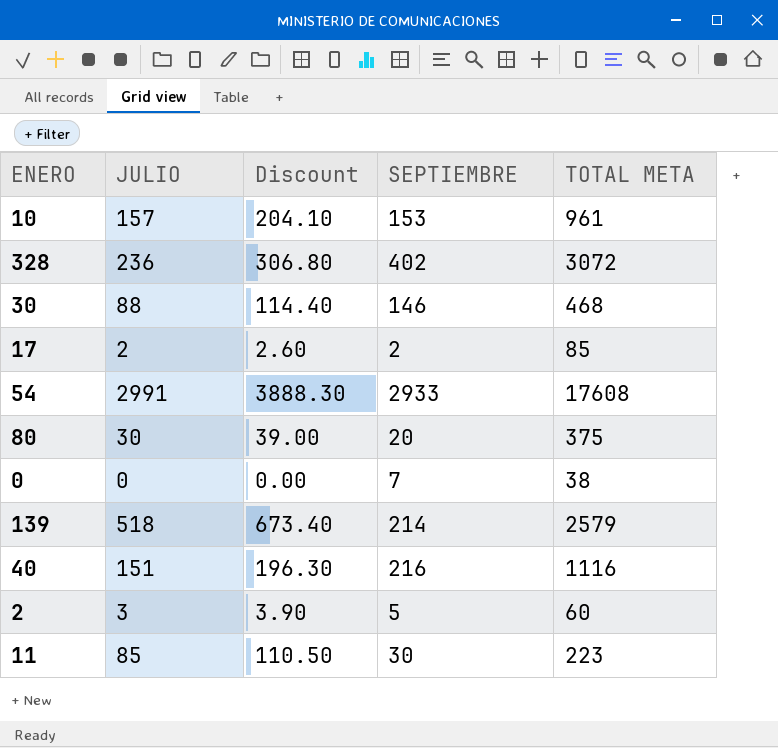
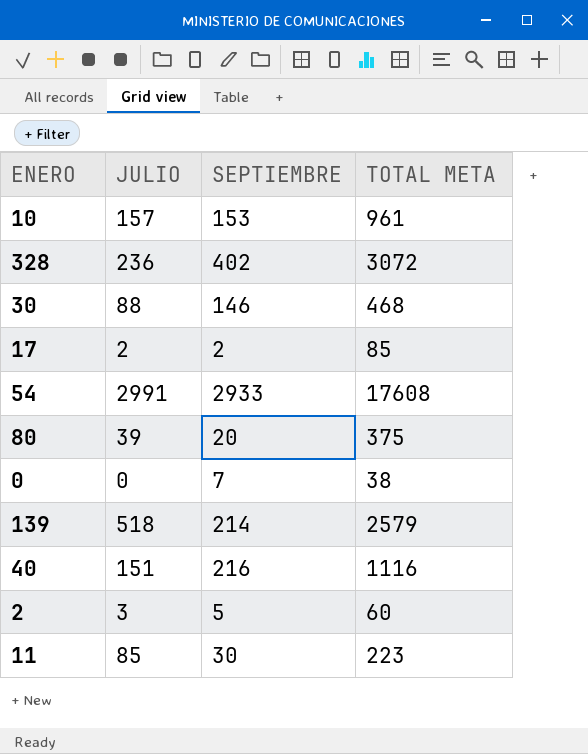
column Discount | formula: [JULIO] * 1.3 -> none
80 | JULIO: 30 -> 39

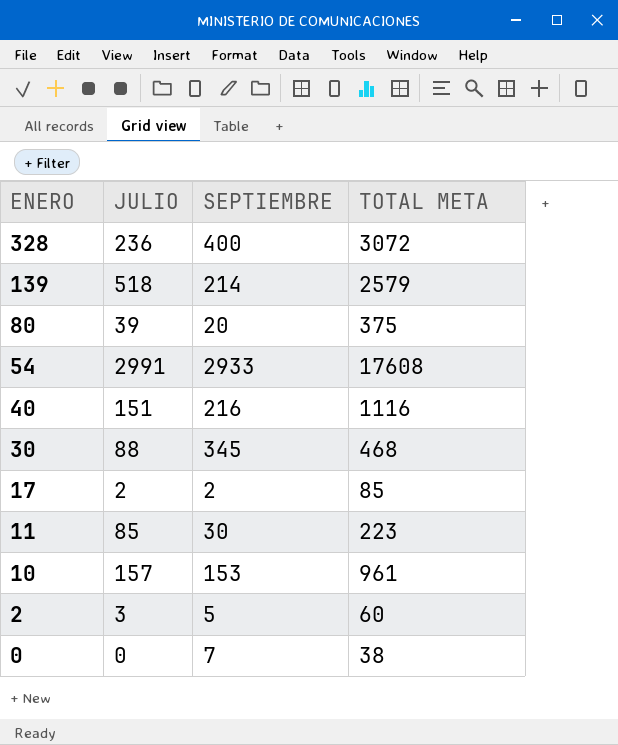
row order: none -> ENERO descending
328 | SEPTIEMBRE: 402 -> 400
30 | SEPTIEMBRE: 146 -> 345

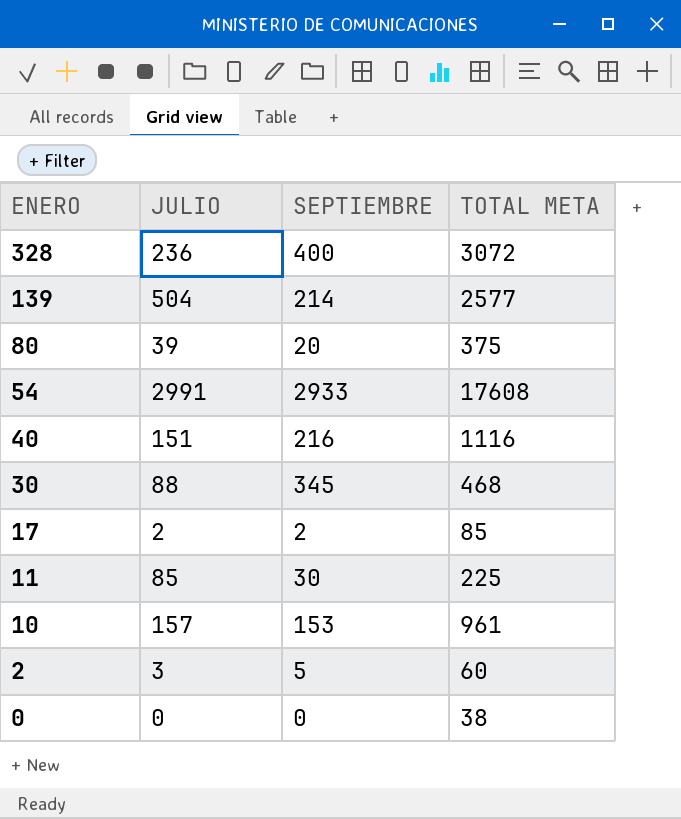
139 | JULIO: 518 -> 504
139 | TOTAL META: 2579 -> 2577
11 | TOTAL META: 223 -> 225
0 | SEPTIEMBRE: 7 -> 0

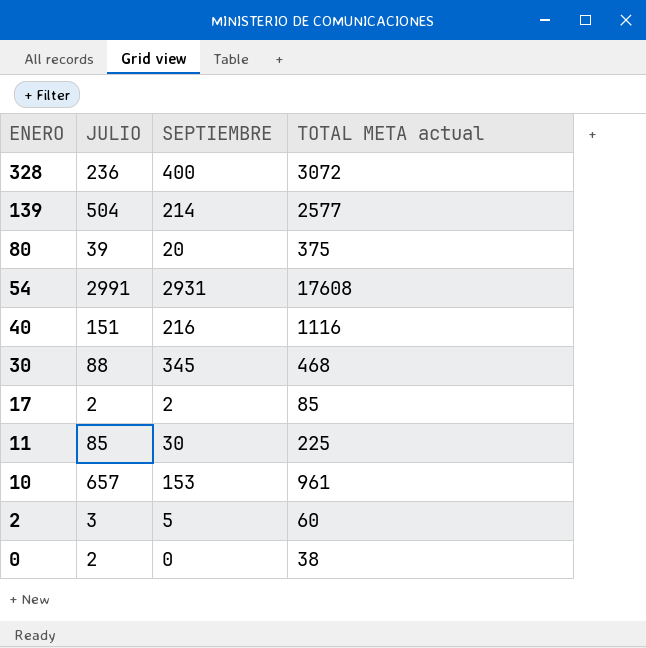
column name: TOTAL META -> TOTAL META actual
54 | SEPTIEMBRE: 2933 -> 2931
10 | JULIO: 157 -> 657
0 | JULIO: 0 -> 2

